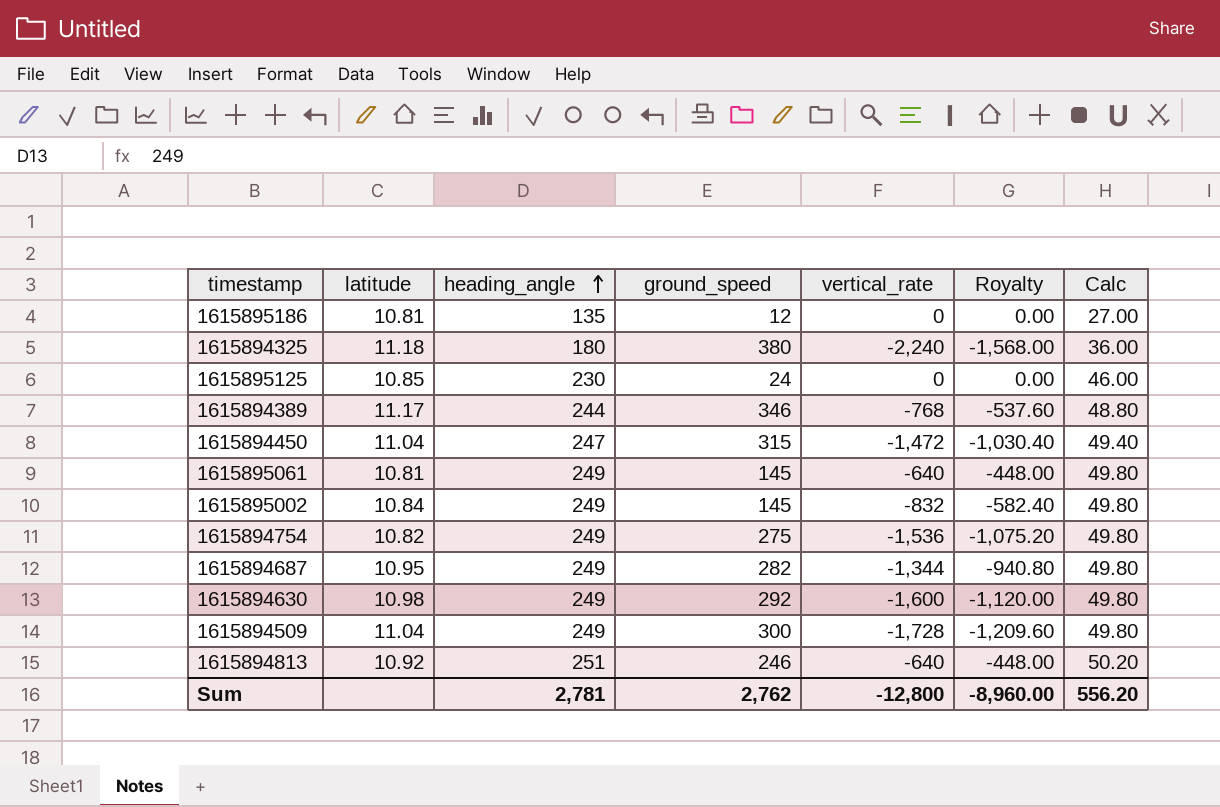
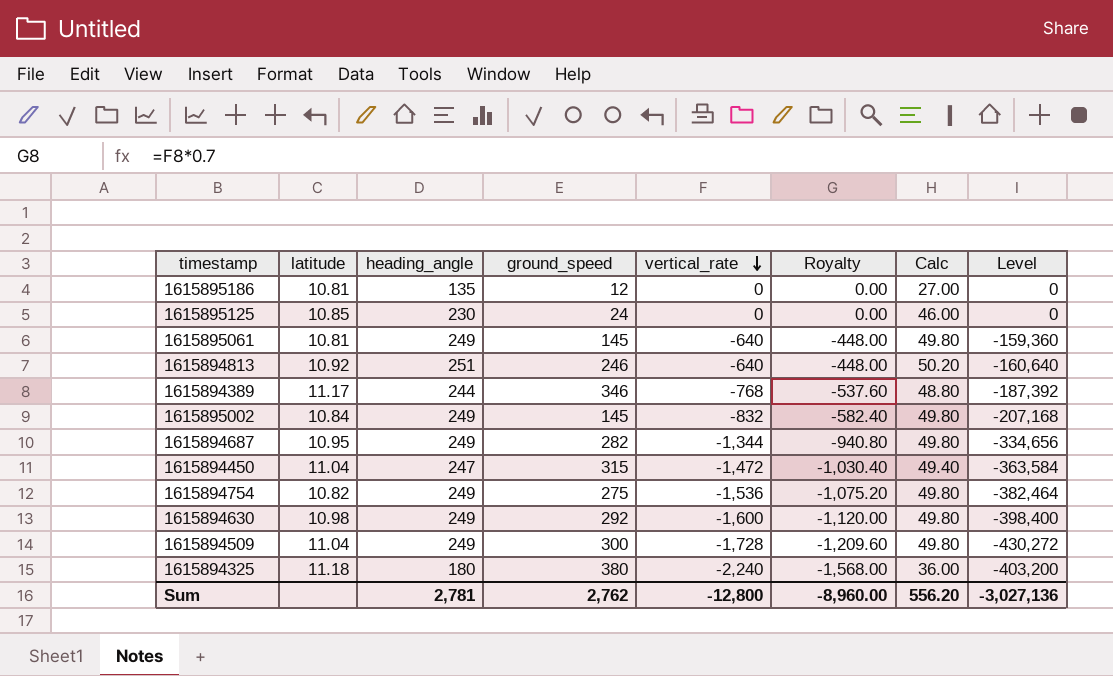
row order: heading_angle ascending -> vertical_rate descending
column Level | formula: none -> [heading_angle] * [vertical_rate]

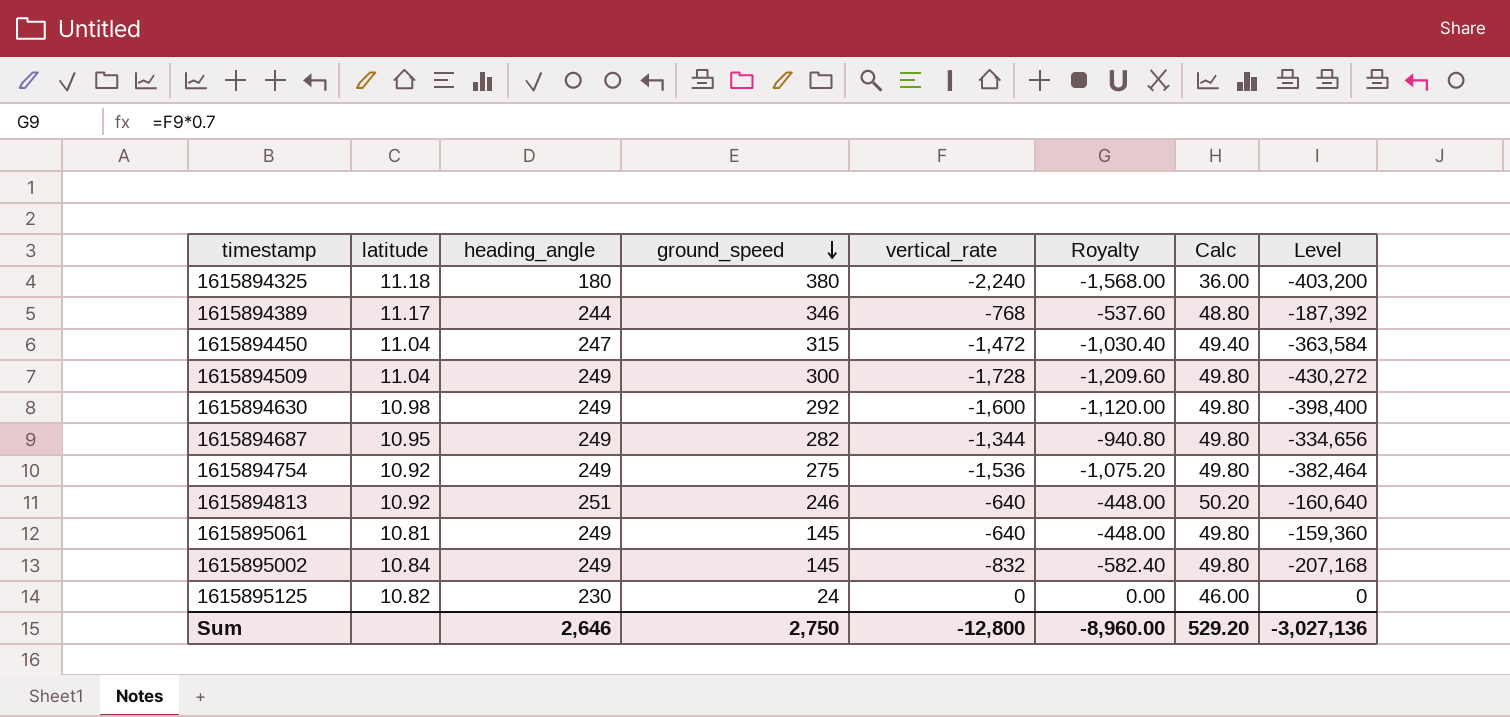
row order: vertical_rate descending -> ground_speed descending
row 1615895186: 10.81 | 135 | 12 | 0 | 0.00 | 27.00 | 0 -> none
1615894754 | latitude: 10.82 -> 10.92
1615895125 | latitude: 10.85 -> 10.82
Sum | heading_angle: 2,781 -> 2,646
Sum | ground_speed: 2,762 -> 2,750
Sum | Calc: 556.20 -> 529.20

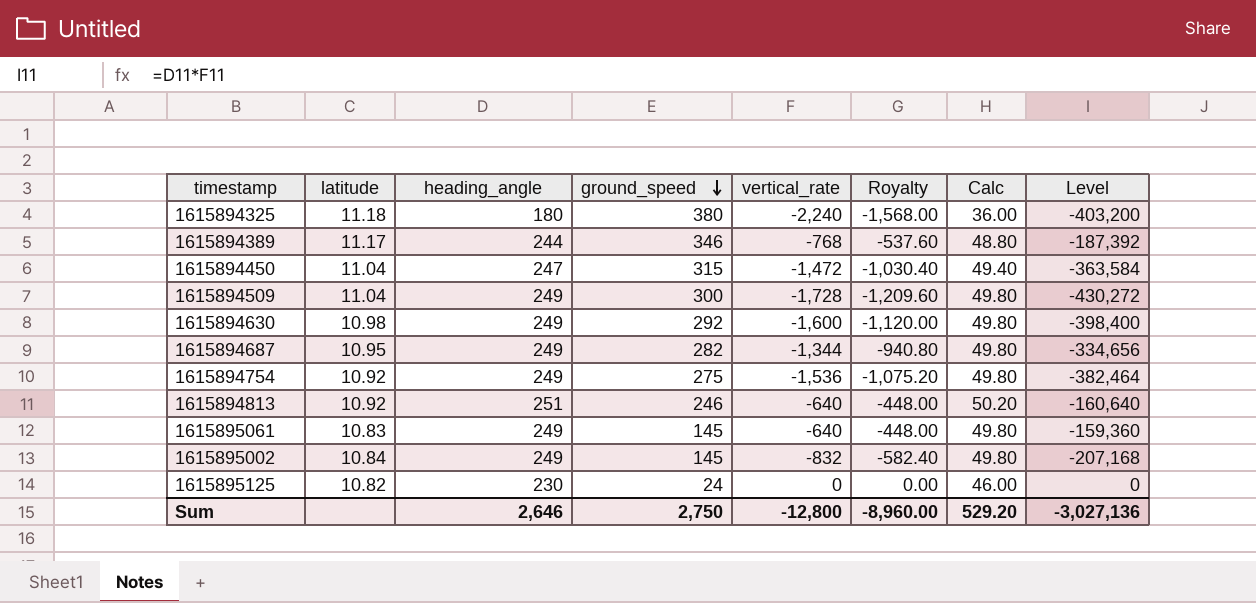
1615895061 | latitude: 10.81 -> 10.83

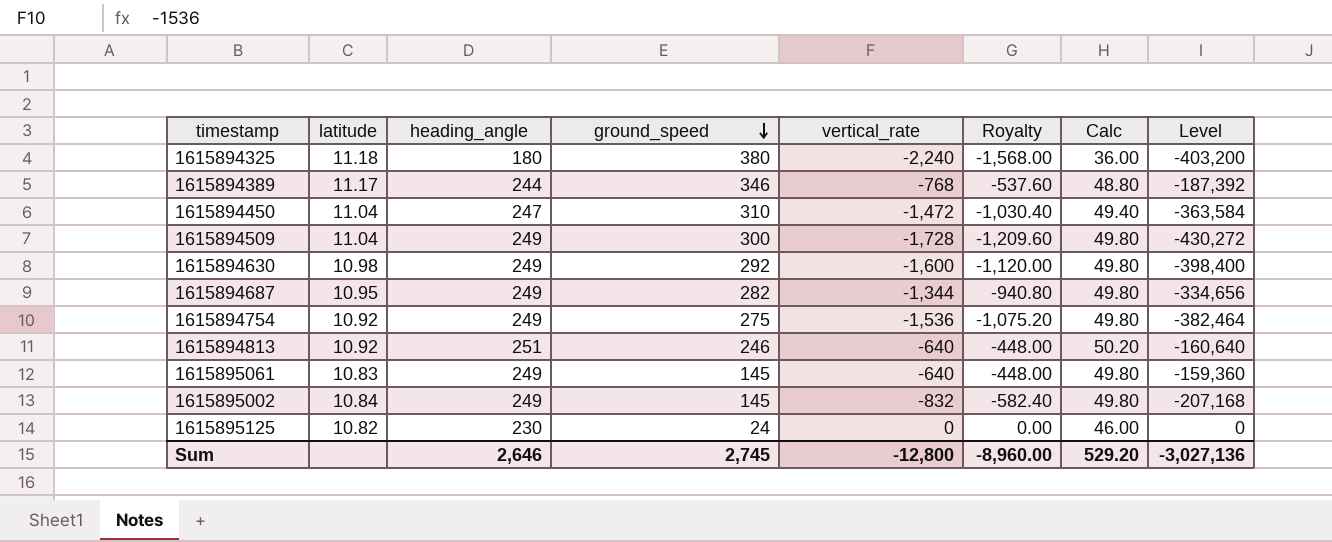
1615894450 | ground_speed: 315 -> 310
Sum | ground_speed: 2,750 -> 2,745

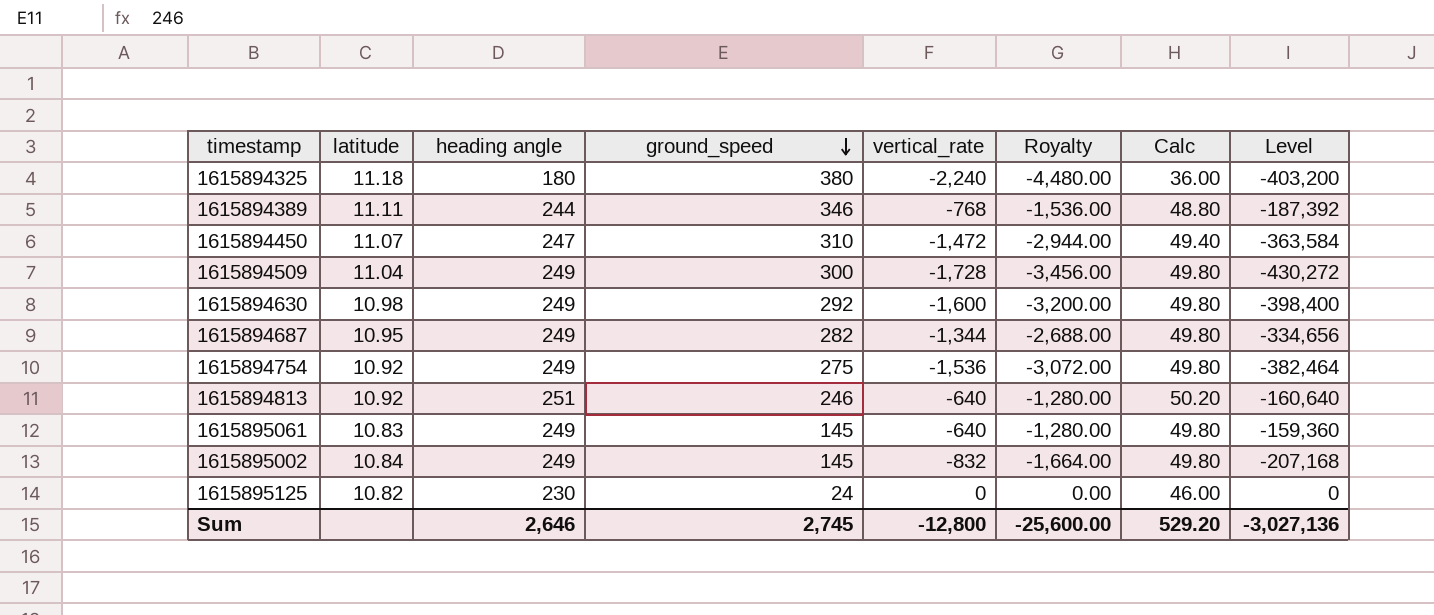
column name: heading_angle -> heading angle
column Royalty | formula: [vertical_rate] * 0.7 -> [vertical_rate] * 2
1615894389 | latitude: 11.17 -> 11.11
1615894450 | latitude: 11.04 -> 11.07
Sum | Royalty: -8,960.00 -> -25,600.00

